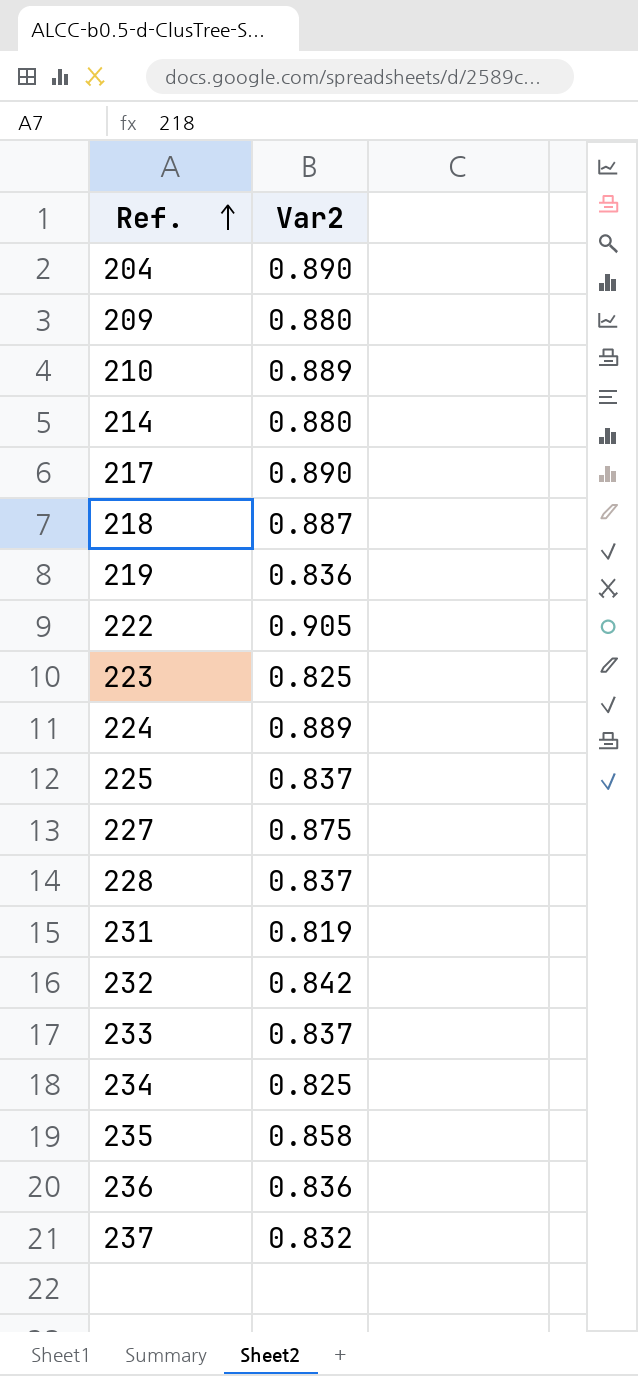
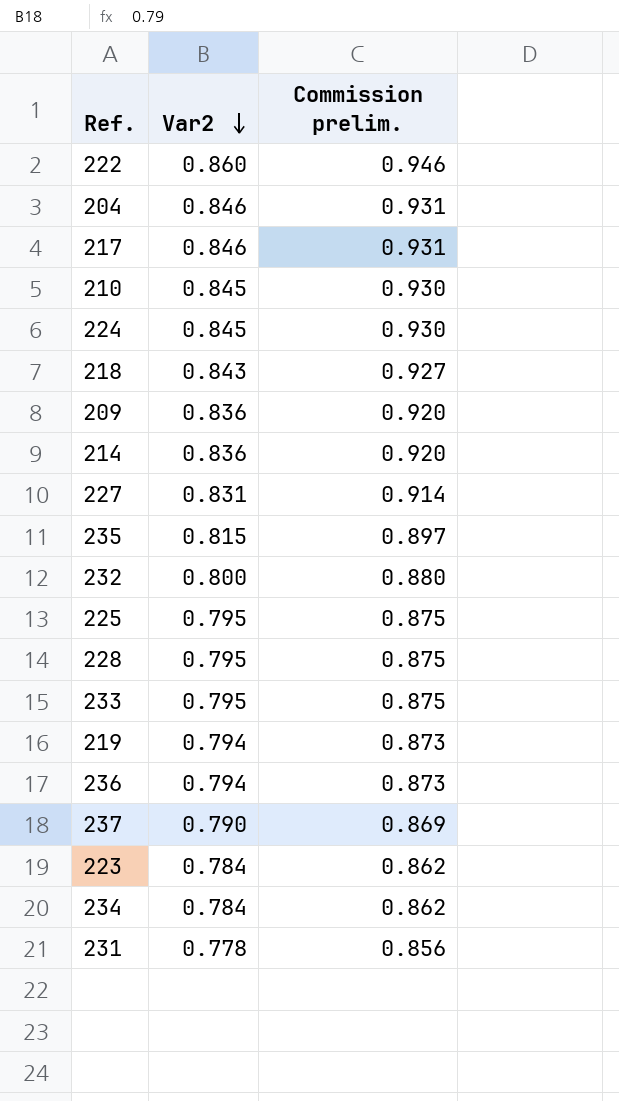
row order: Ref. ascending -> Var2 descending
column Commission prelim. | formula: none -> [Var2] * 1.1
222 | Var2: 0.905 -> 0.860
204 | Var2: 0.890 -> 0.846
217 | Var2: 0.890 -> 0.846
210 | Var2: 0.889 -> 0.845
224 | Var2: 0.889 -> 0.845
218 | Var2: 0.887 -> 0.843
209 | Var2: 0.880 -> 0.836
214 | Var2: 0.880 -> 0.836
227 | Var2: 0.875 -> 0.831
235 | Var2: 0.858 -> 0.815
232 | Var2: 0.842 -> 0.800
225 | Var2: 0.837 -> 0.795
228 | Var2: 0.837 -> 0.795
233 | Var2: 0.837 -> 0.795
219 | Var2: 0.836 -> 0.794
236 | Var2: 0.836 -> 0.794
237 | Var2: 0.832 -> 0.790
223 | Var2: 0.825 -> 0.784
234 | Var2: 0.825 -> 0.784
231 | Var2: 0.819 -> 0.778

